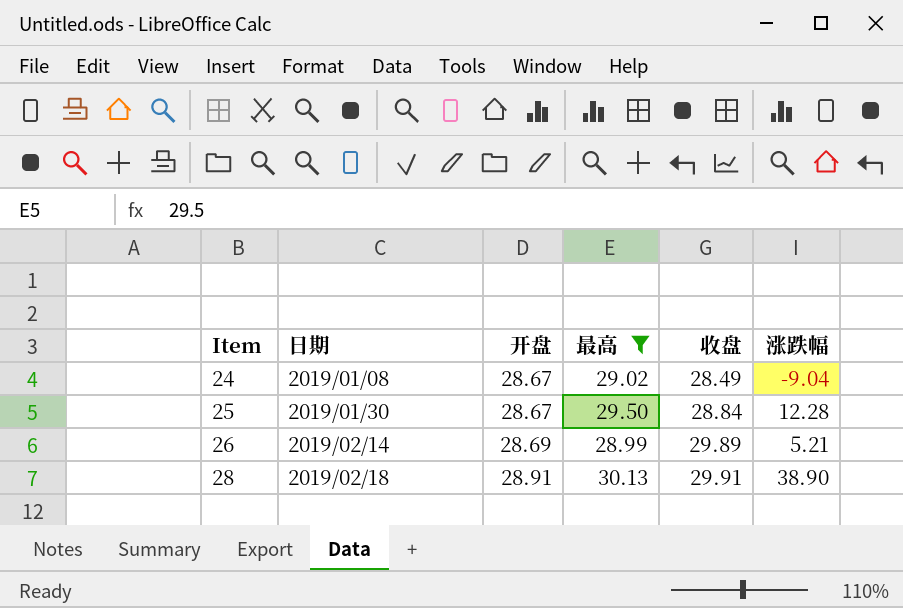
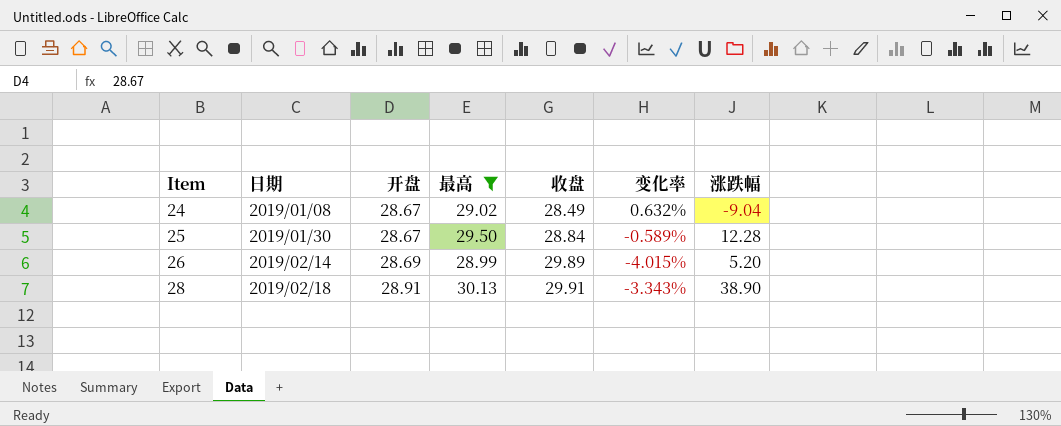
column 变化率 | formula: none -> ([开盘] - [收盘]) / [收盘]
26 | 涨跌幅: 5.21 -> 5.20

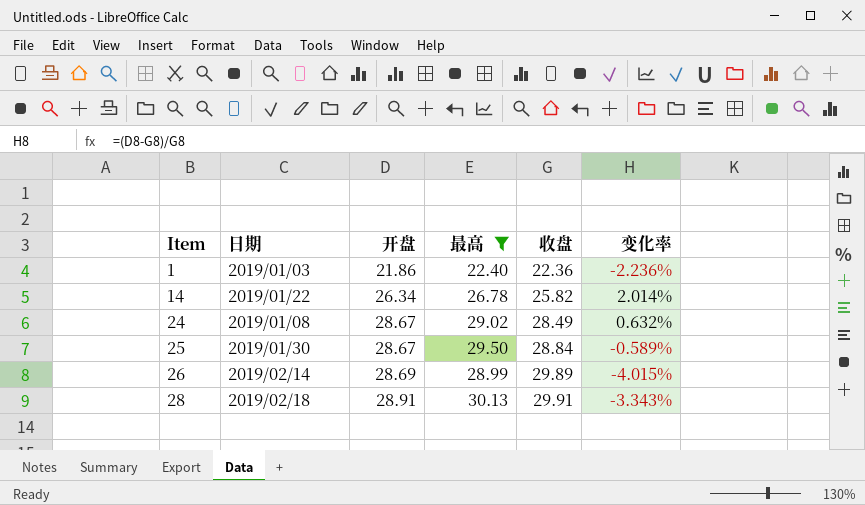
column 涨跌幅 | position: 7 -> none
row 1: none -> 2019/01/03 | 21.86 | 22.40 | 22.36 | -2.236%
row 14: none -> 2019/01/22 | 26.34 | 26.78 | 25.82 | 2.014%

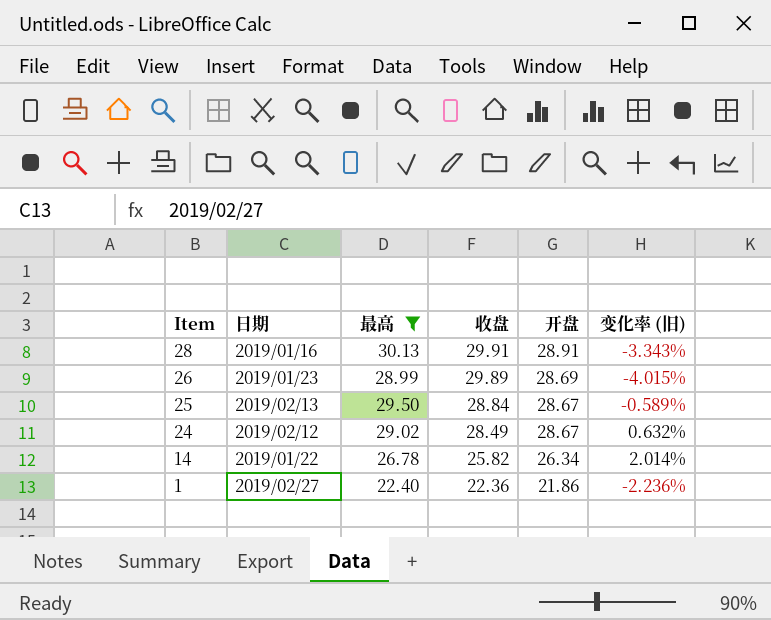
row order: Item ascending -> Item descending
column 开盘 | position: 3 -> 5
column name: 变化率 -> 变化率 (旧)
28 | 日期: 2019/02/18 -> 2019/01/16
26 | 日期: 2019/02/14 -> 2019/01/23
25 | 日期: 2019/01/30 -> 2019/02/13
24 | 日期: 2019/01/08 -> 2019/02/12
1 | 日期: 2019/01/03 -> 2019/02/27

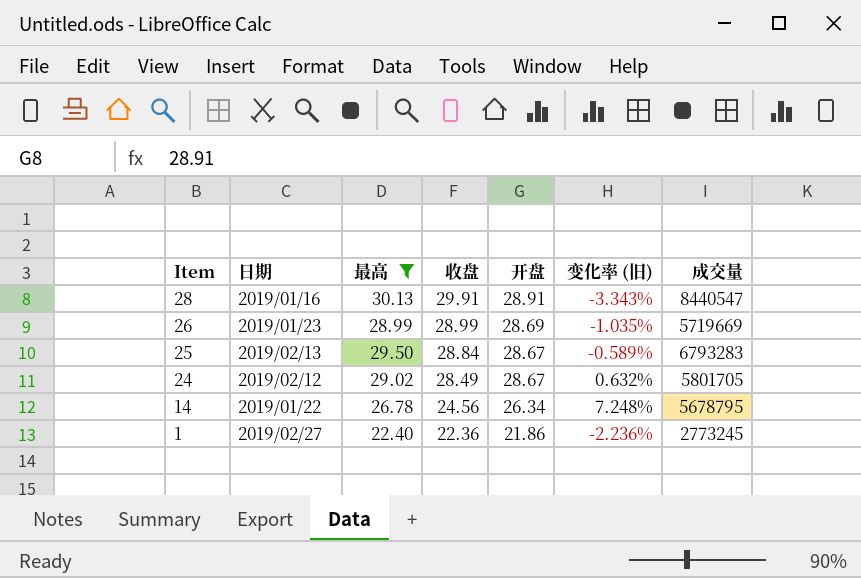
column 成交量 | position: none -> 7
26 | 收盘: 29.89 -> 28.99
26 | 变化率 (旧): -4.015% -> -1.035%
14 | 收盘: 25.82 -> 24.56
14 | 变化率 (旧): 2.014% -> 7.248%

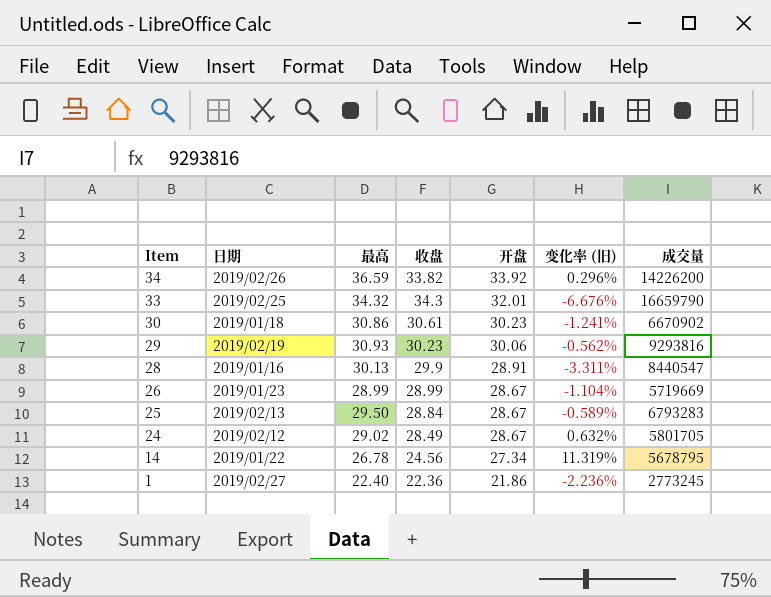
filter: 最高 <= 30.13 -> none
28 | 收盘: 29.91 -> 29.9
28 | 变化率 (旧): -3.343% -> -3.311%
26 | 开盘: 28.69 -> 28.67
26 | 变化率 (旧): -1.035% -> -1.104%
14 | 开盘: 26.34 -> 27.34
14 | 变化率 (旧): 7.248% -> 11.319%

